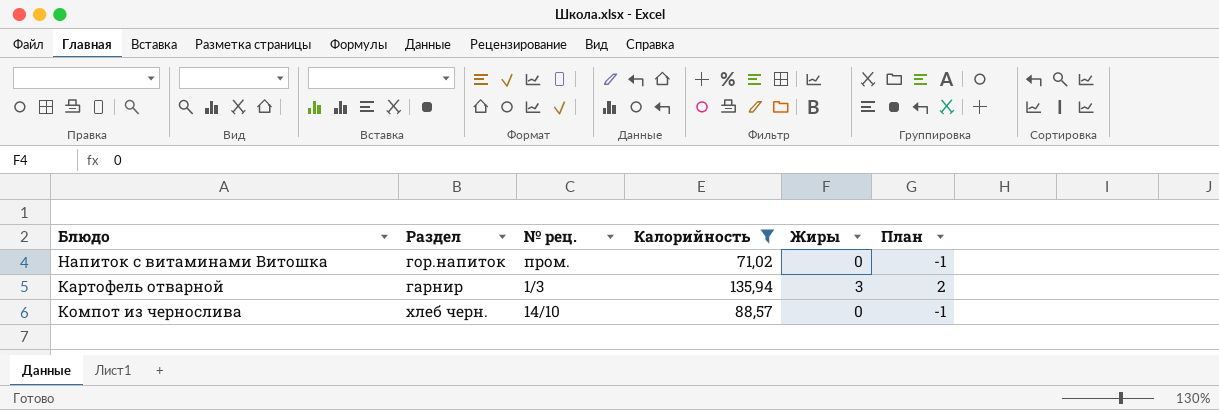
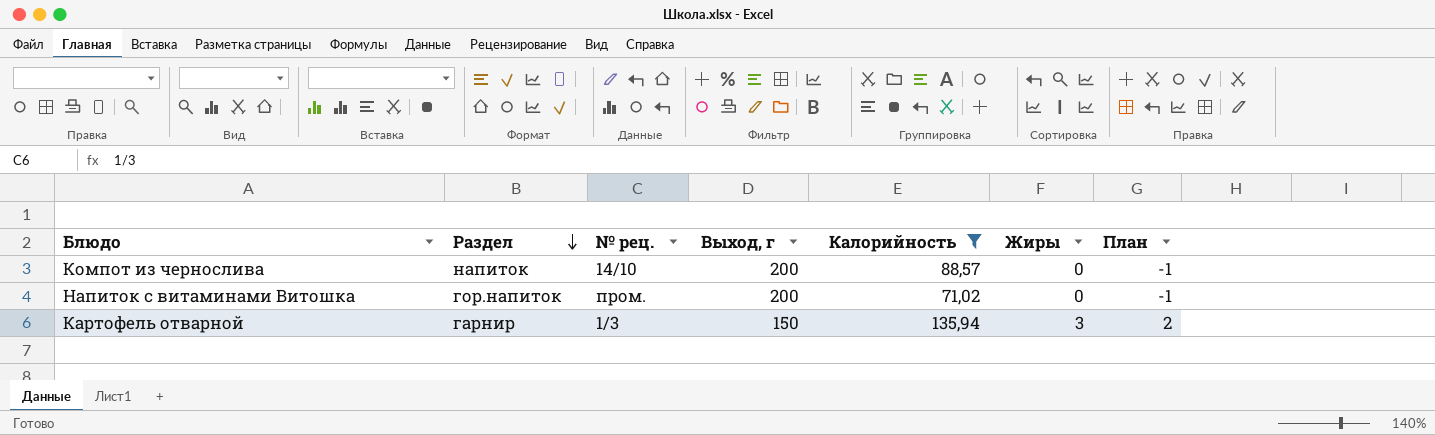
row order: none -> Раздел descending
column Выход, г | position: none -> 4
Компот из чернослива | Раздел: хлеб черн. -> напиток

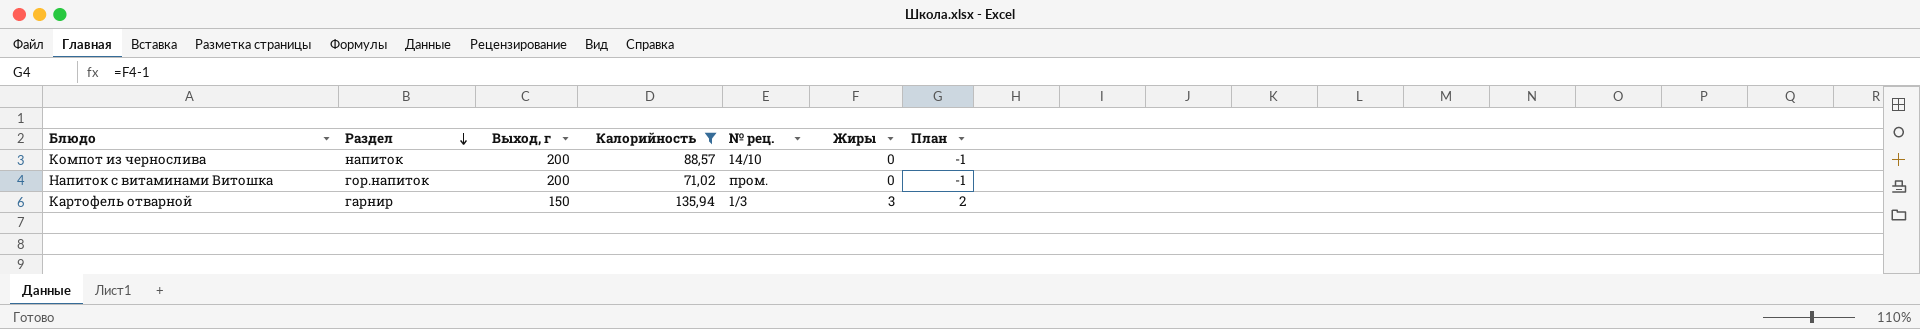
column № рец. | position: 3 -> 5

